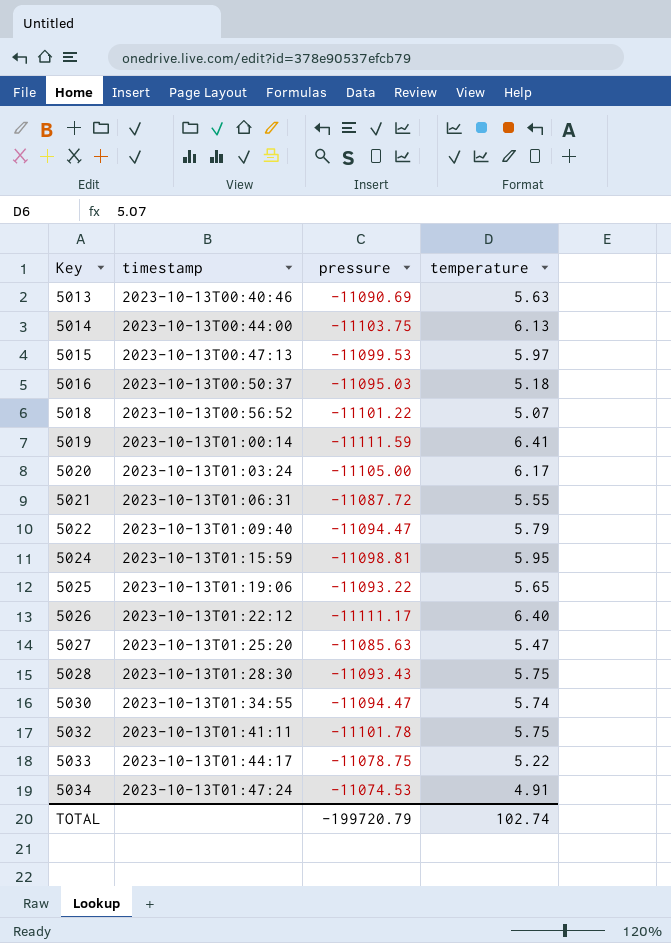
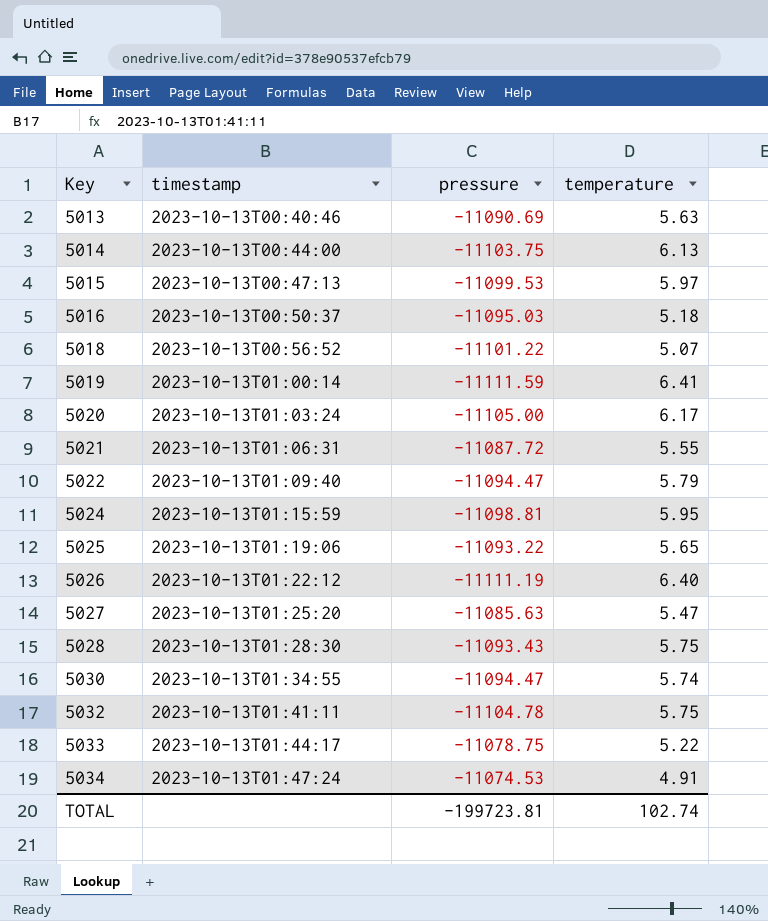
5026 | pressure: -11111.17 -> -11111.19
5032 | pressure: -11101.78 -> -11104.78
TOTAL | pressure: -199720.79 -> -199723.81

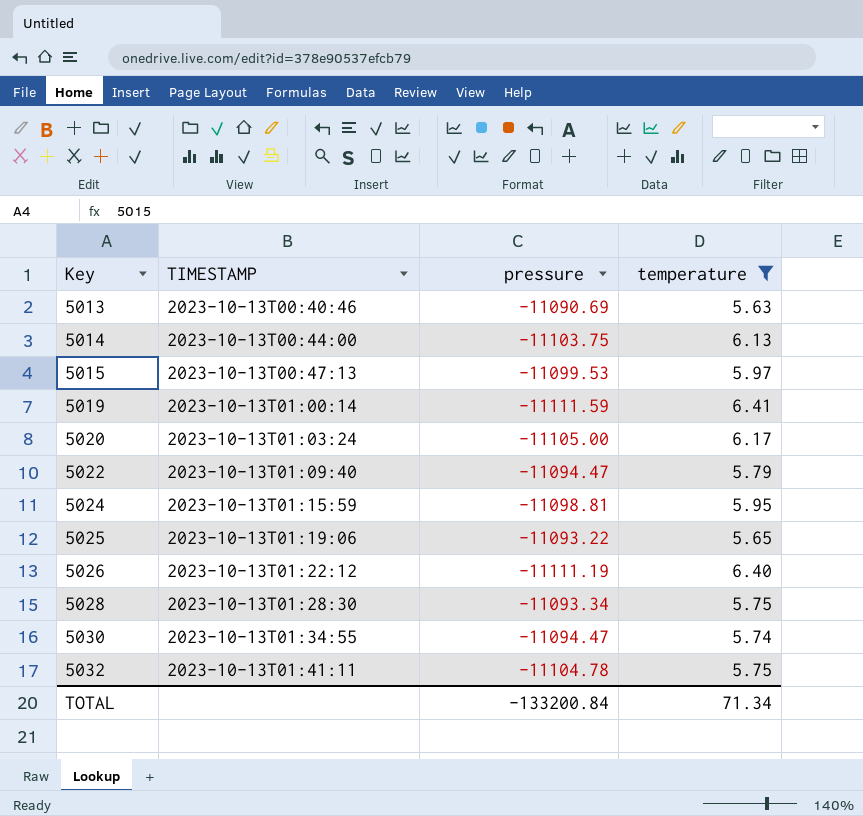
filter: none -> temperature >= 5.63
column name: timestamp -> TIMESTAMP
5028 | pressure: -11093.43 -> -11093.34
TOTAL | pressure: -199723.81 -> -133200.84
TOTAL | temperature: 102.74 -> 71.34

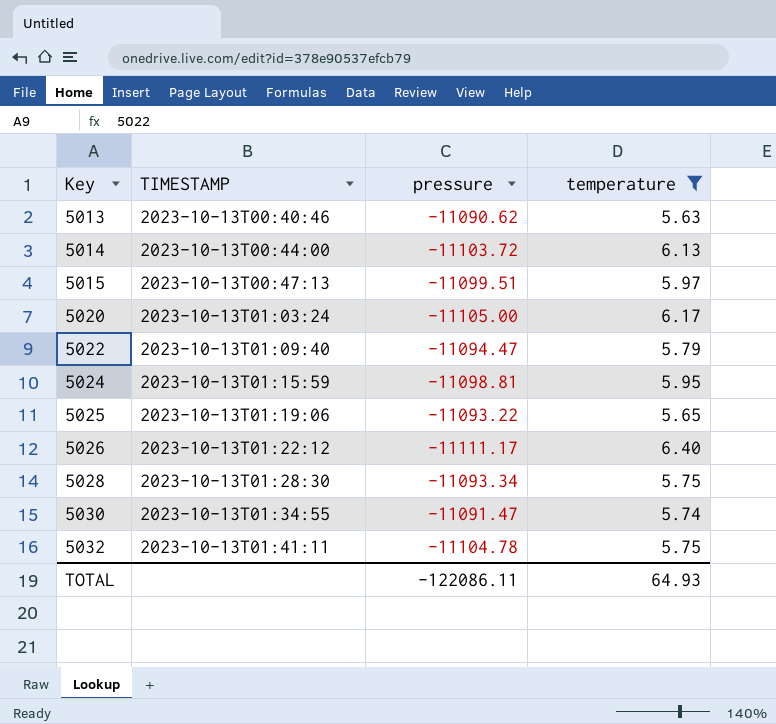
row 5019: 2023-10-13T01:00:14 | -11111.59 | 6.41 -> none
5013 | pressure: -11090.69 -> -11090.62
5014 | pressure: -11103.75 -> -11103.72
5015 | pressure: -11099.53 -> -11099.51
5026 | pressure: -11111.19 -> -11111.17
5030 | pressure: -11094.47 -> -11091.47
TOTAL | pressure: -133200.84 -> -122086.11
TOTAL | temperature: 71.34 -> 64.93

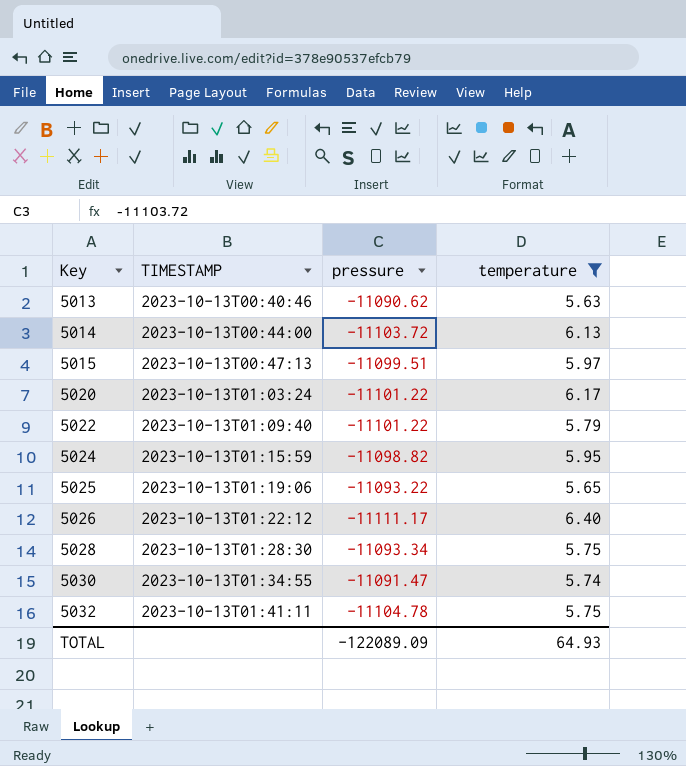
5020 | pressure: -11105.00 -> -11101.22
5022 | pressure: -11094.47 -> -11101.22
5024 | pressure: -11098.81 -> -11098.82
TOTAL | pressure: -122086.11 -> -122089.09

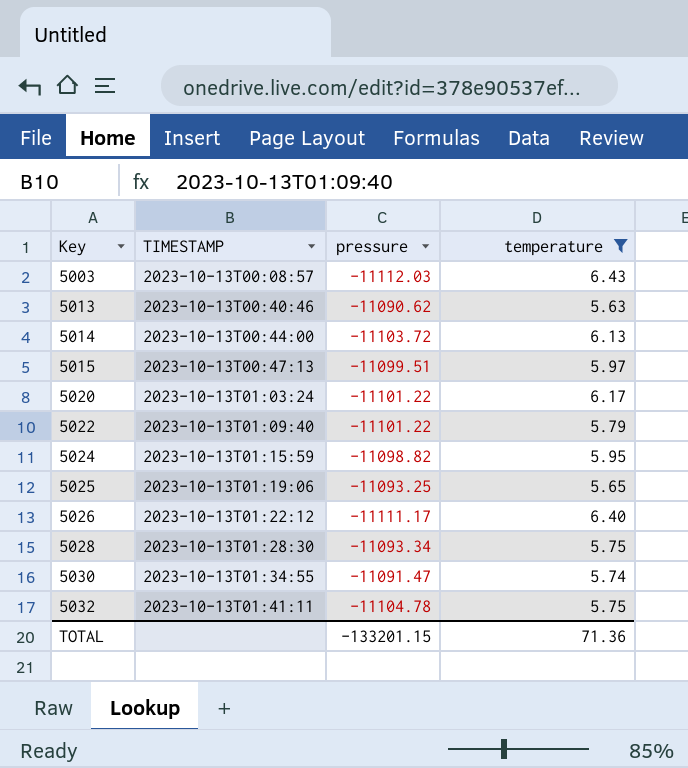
row 5003: none -> 2023-10-13T00:08:57 | -11112.03 | 6.43
5025 | pressure: -11093.22 -> -11093.25
TOTAL | pressure: -122089.09 -> -133201.15
TOTAL | temperature: 64.93 -> 71.36

